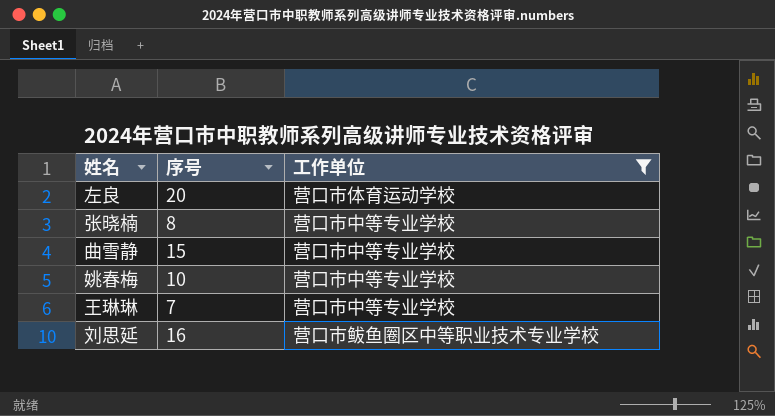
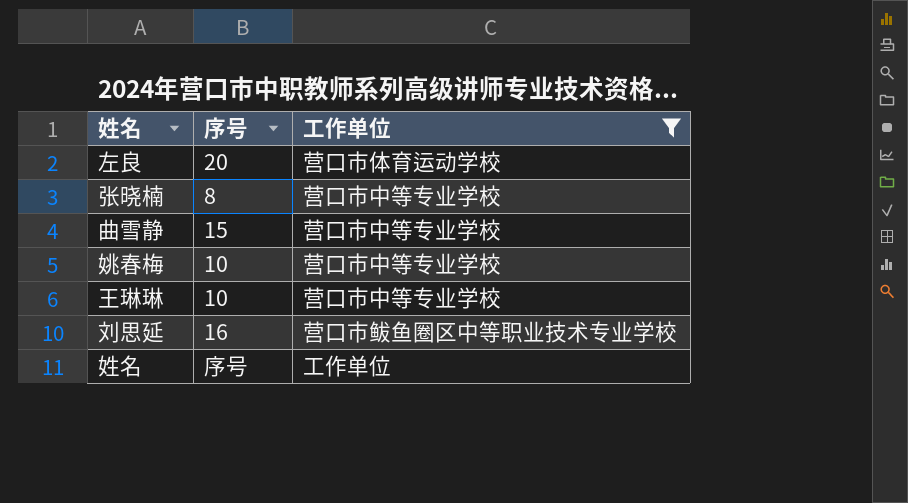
王琳琳 | 序号: 7 -> 10
row 姓名: none -> 序号 | 工作单位

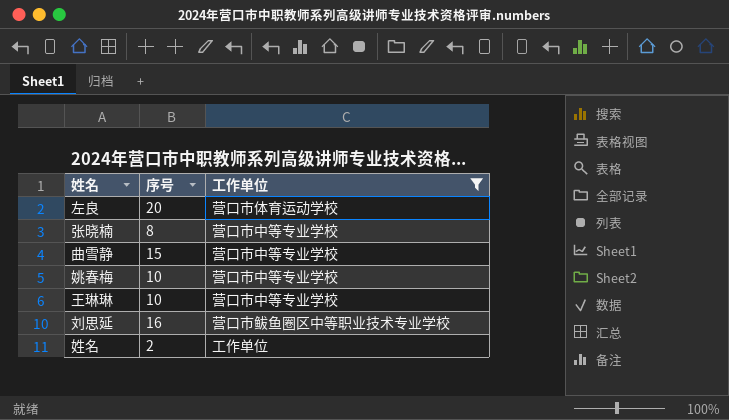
姓名 | 序号: 序号 -> 2

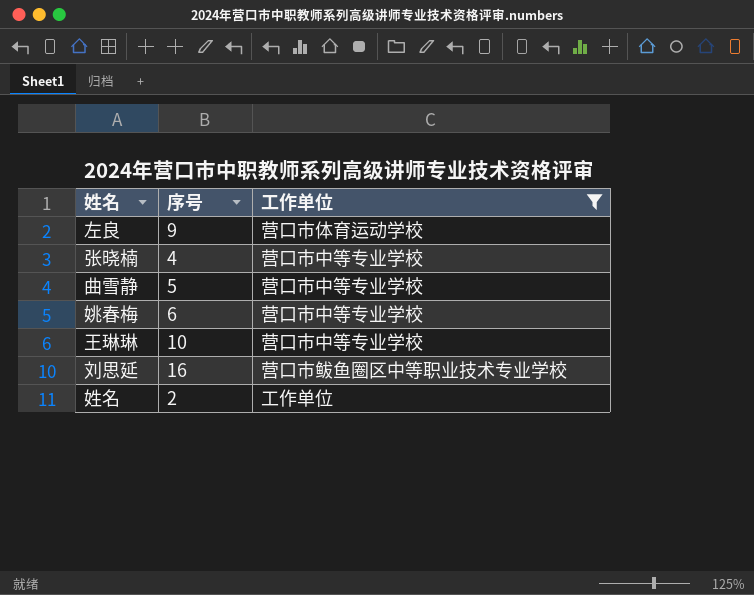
左良 | 序号: 20 -> 9
张晓楠 | 序号: 8 -> 4
曲雪静 | 序号: 15 -> 5
姚春梅 | 序号: 10 -> 6

